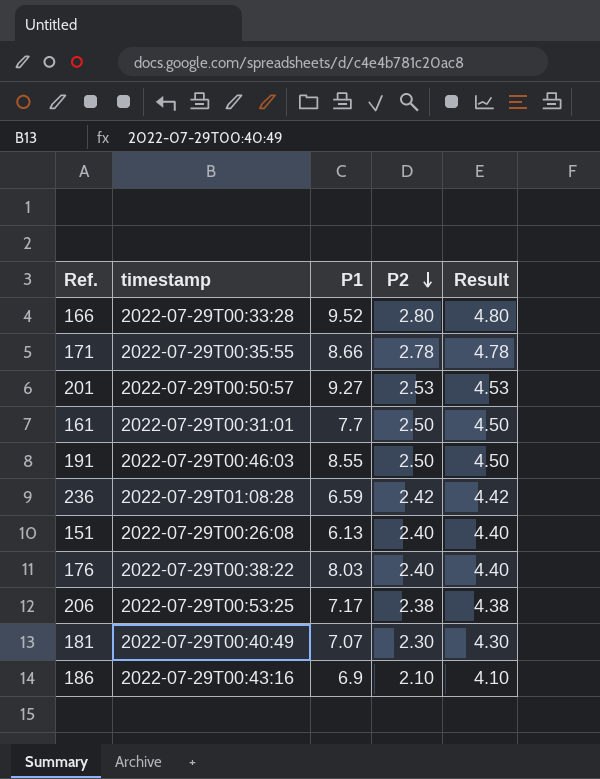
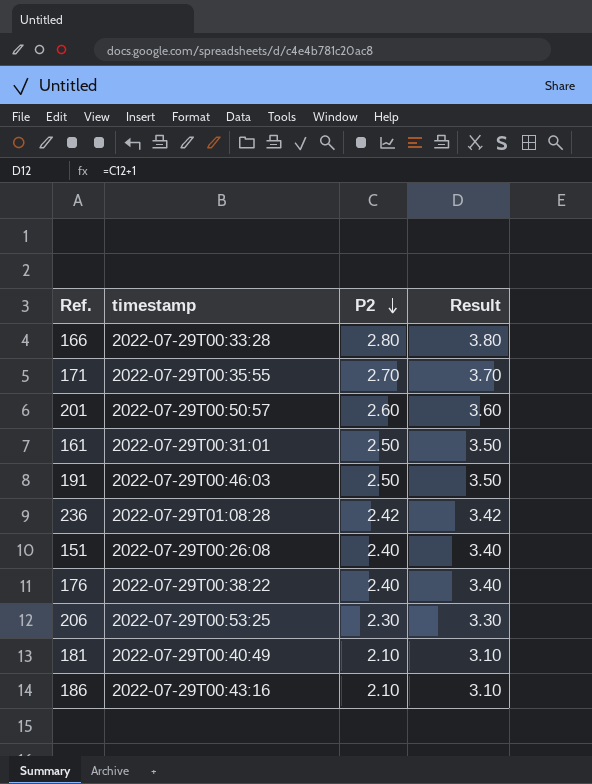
column P1 | position: 3 -> none
column Result | formula: [P2] + 2 -> [P2] + 1
171 | P2: 2.78 -> 2.70
201 | P2: 2.53 -> 2.60
206 | P2: 2.38 -> 2.30
181 | P2: 2.30 -> 2.10

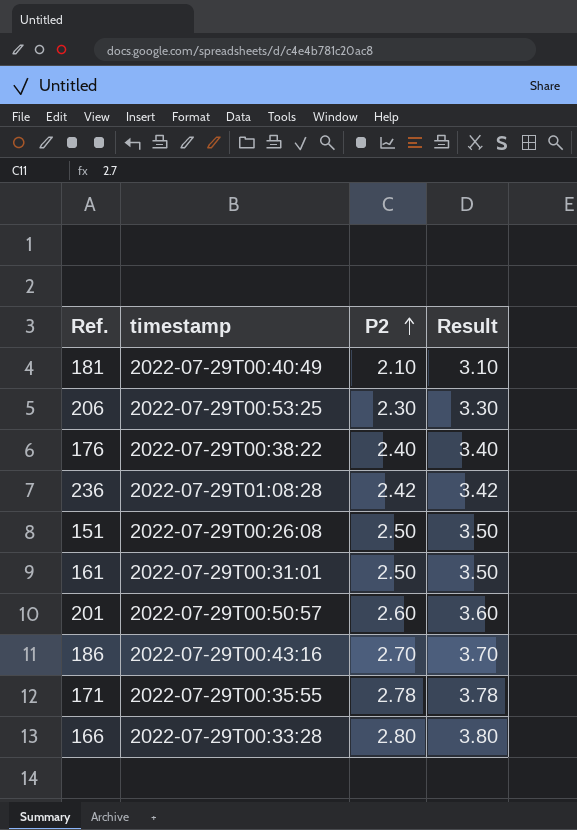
row order: P2 descending -> P2 ascending
row 191: 2022-07-29T00:46:03 | 2.50 | 3.50 -> none
151 | P2: 2.40 -> 2.50
151 | Result: 3.40 -> 3.50
186 | P2: 2.10 -> 2.70
186 | Result: 3.10 -> 3.70
171 | P2: 2.70 -> 2.78
171 | Result: 3.70 -> 3.78

